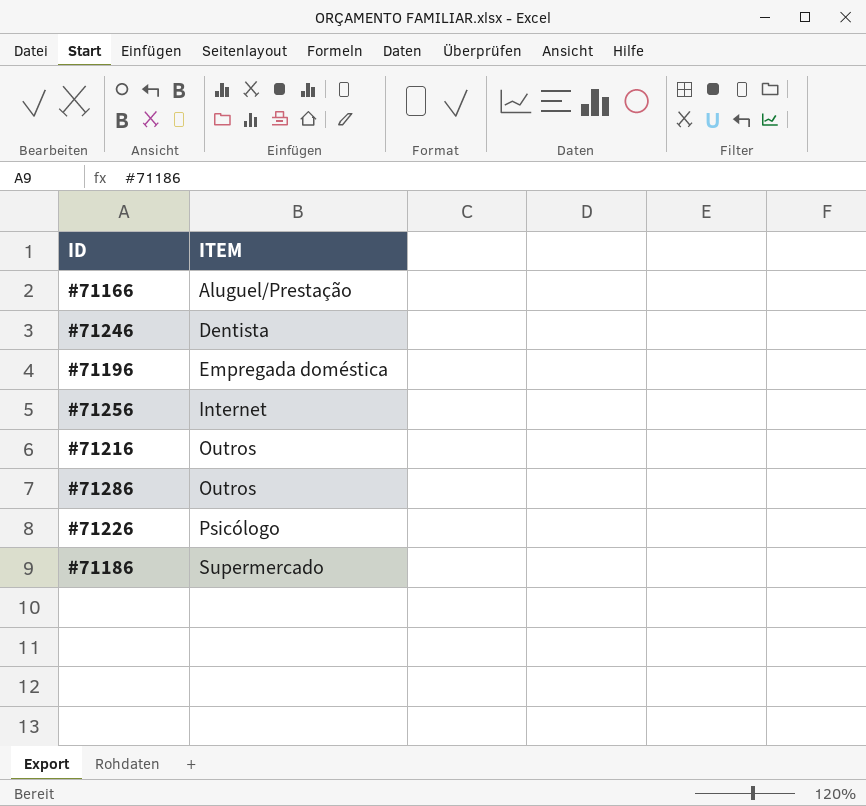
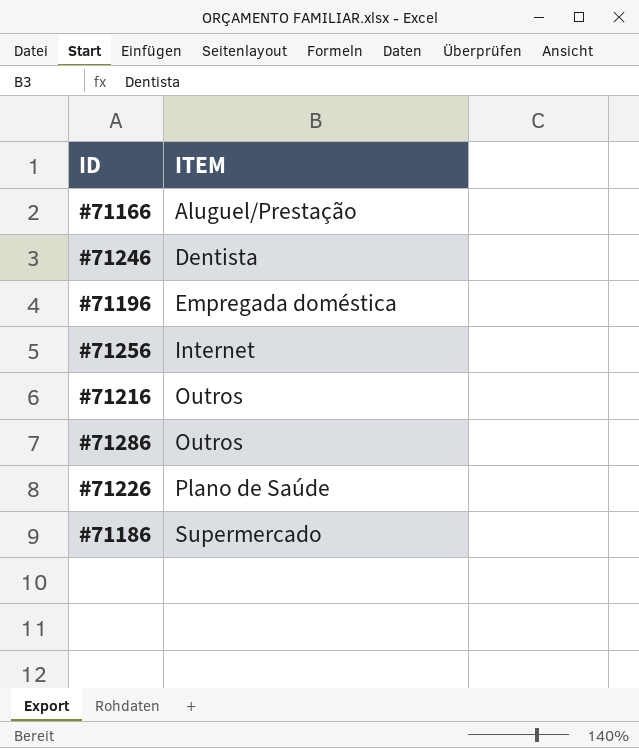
#71226 | ITEM: Psicólogo -> Plano de Saúde

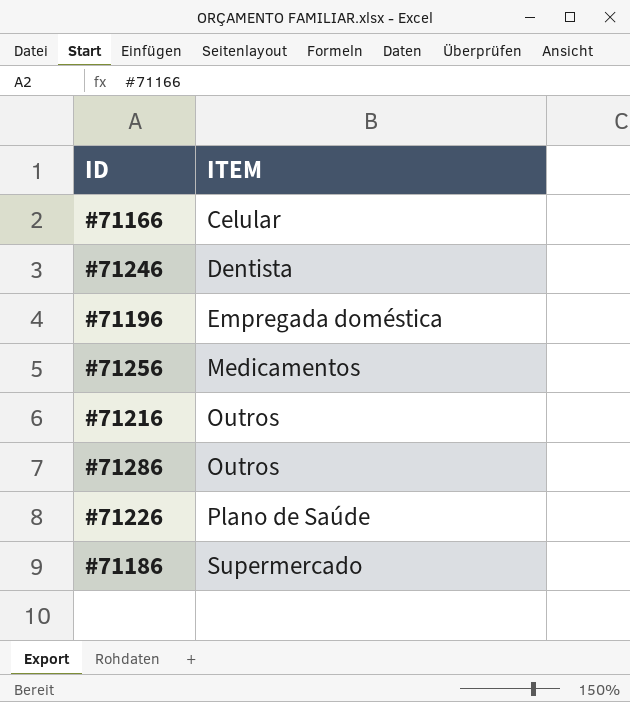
#71166 | ITEM: Aluguel/Prestação -> Celular
#71256 | ITEM: Internet -> Medicamentos

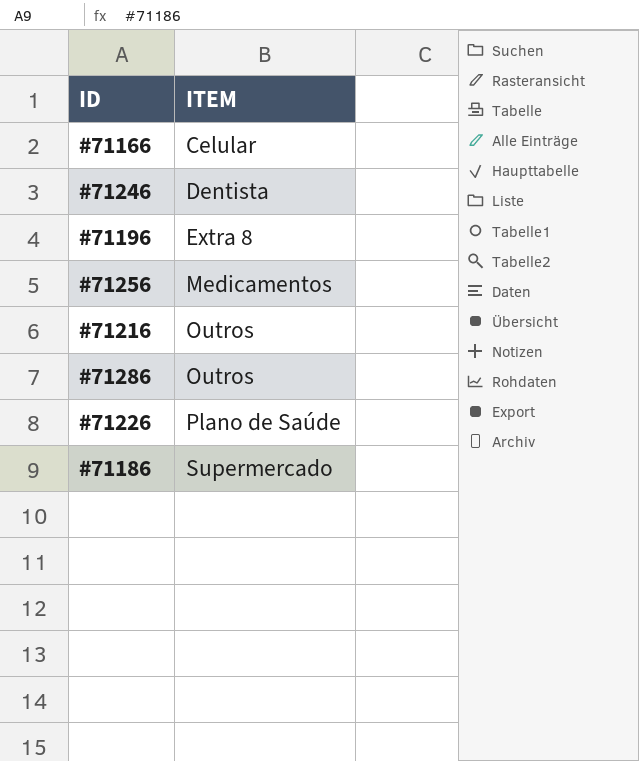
#71196 | ITEM: Empregada doméstica -> Extra 8

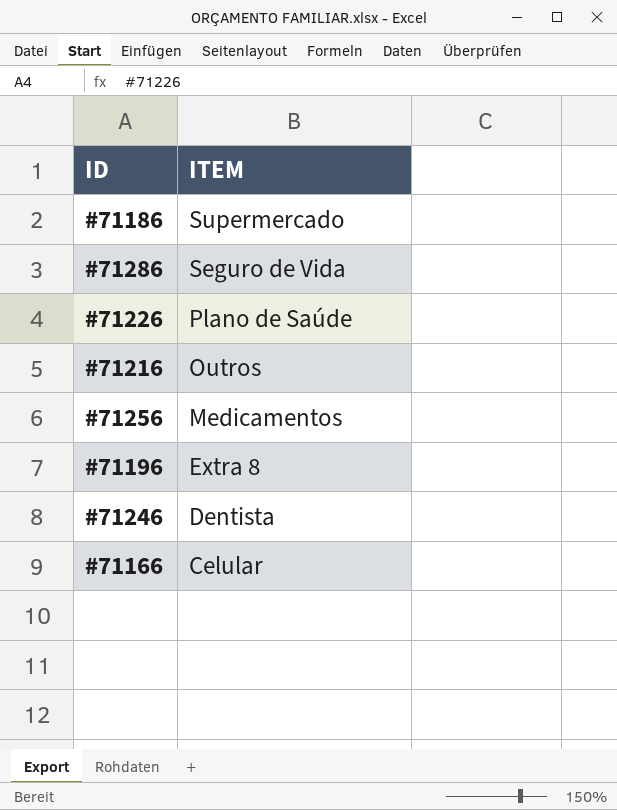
row order: ITEM ascending -> ITEM descending
#71286 | ITEM: Outros -> Seguro de Vida

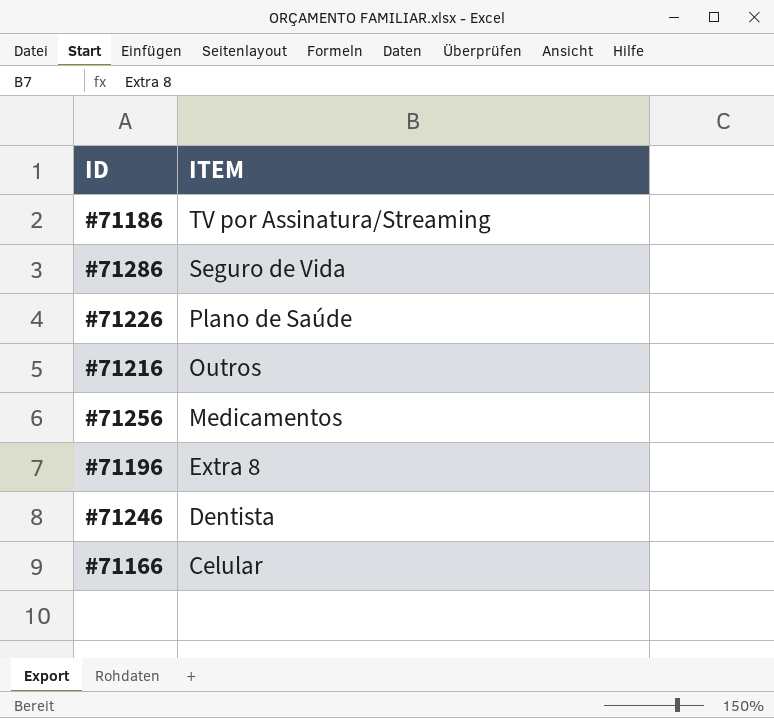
#71186 | ITEM: Supermercado -> TV por Assinatura/Streaming

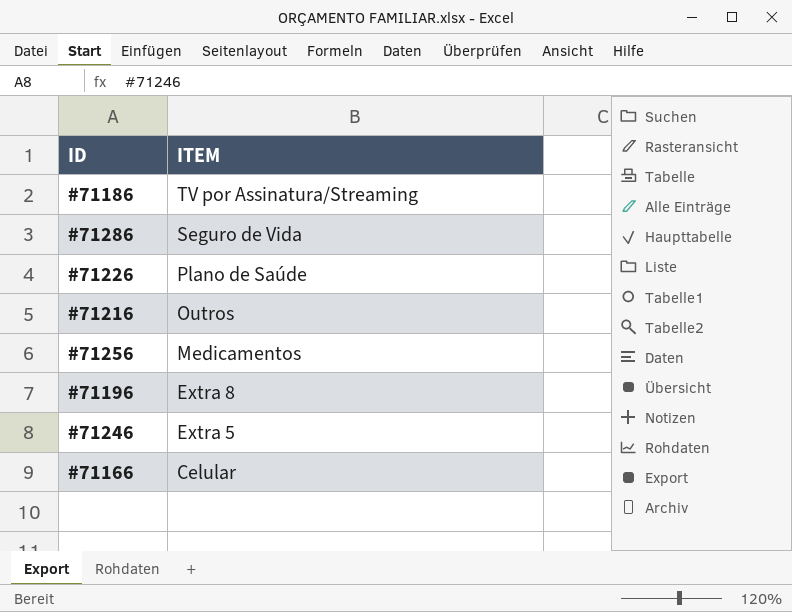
#71246 | ITEM: Dentista -> Extra 5

